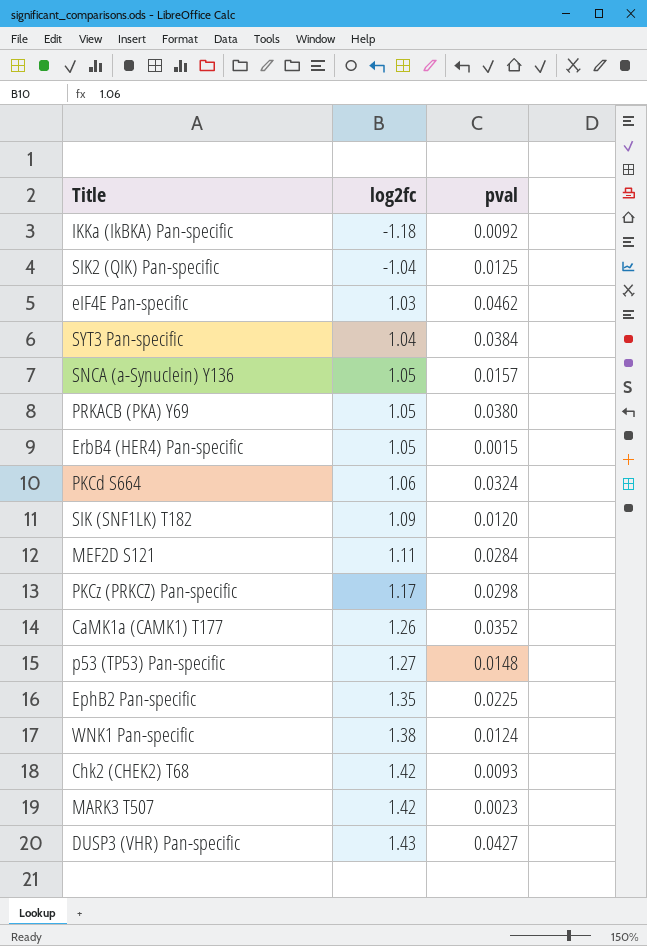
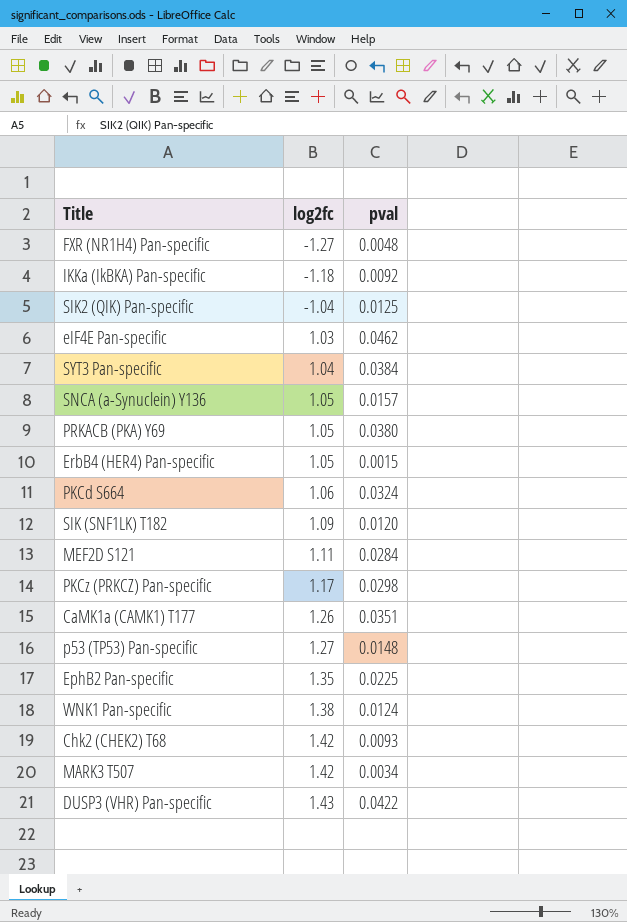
row FXR (NR1H4) Pan-specific: none -> -1.27 | 0.0048
CaMK1a (CAMK1) T177 | pval: 0.0352 -> 0.0351
MARK3 T507 | pval: 0.0023 -> 0.0034
DUSP3 (VHR) Pan-specific | pval: 0.0427 -> 0.0422

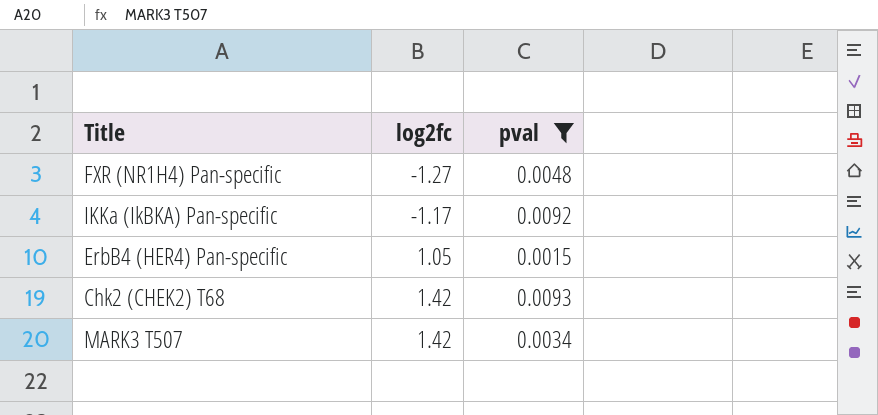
filter: none -> pval <= 0.0093
IKKa (IkBKA) Pan-specific | log2fc: -1.18 -> -1.17

